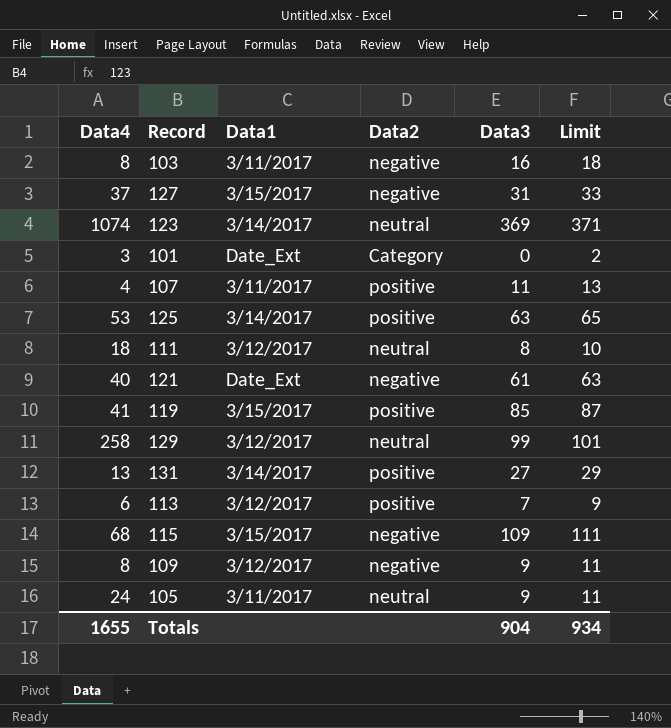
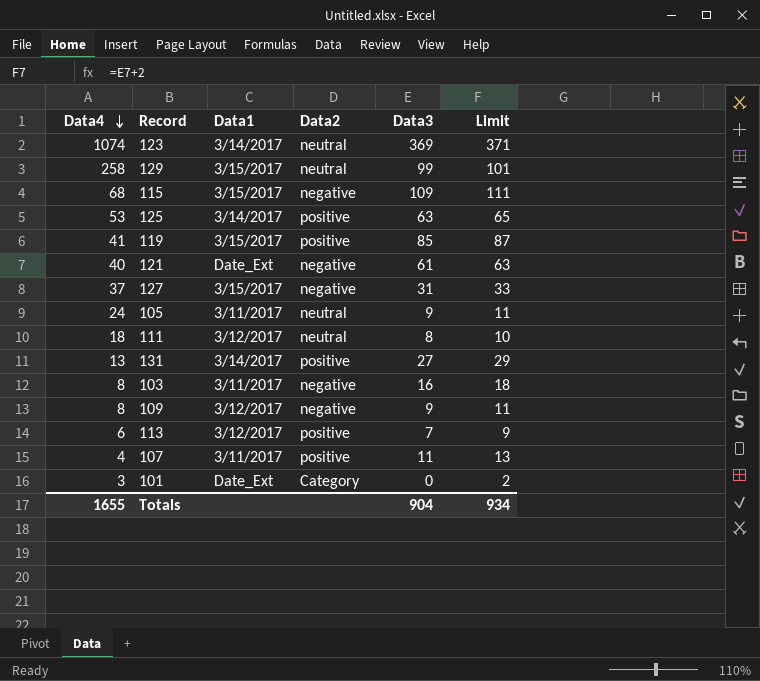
row order: none -> Data4 descending
129 | Data1: 3/12/2017 -> 3/15/2017

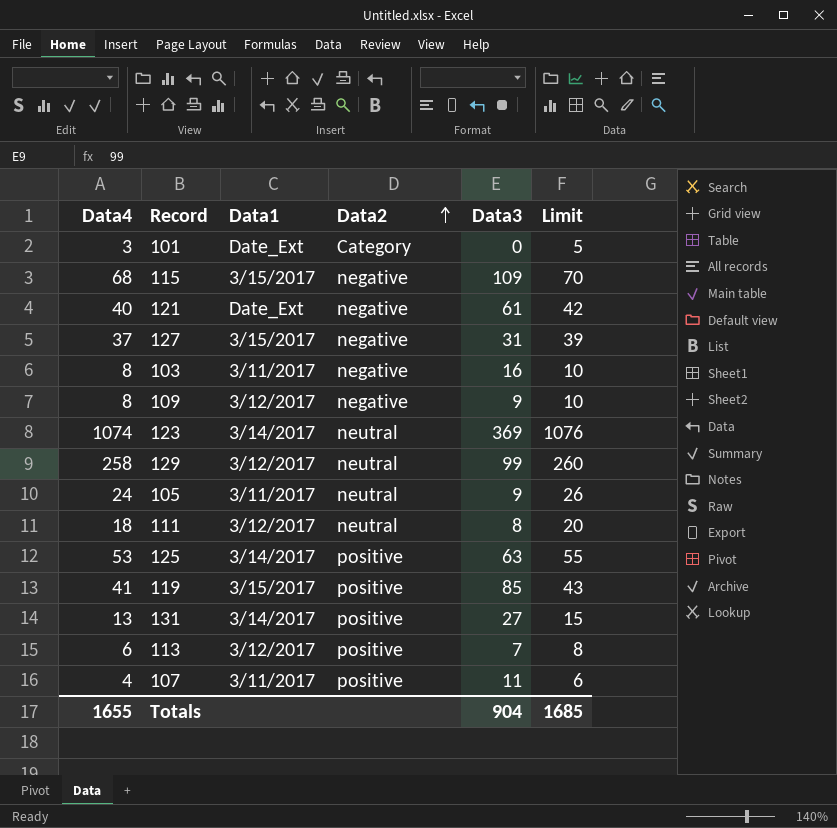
row order: Data4 descending -> Data2 ascending
column Limit | formula: [Data3] + 2 -> [Data4] + 2
129 | Data1: 3/15/2017 -> 3/12/2017
Totals | Limit: 934 -> 1685

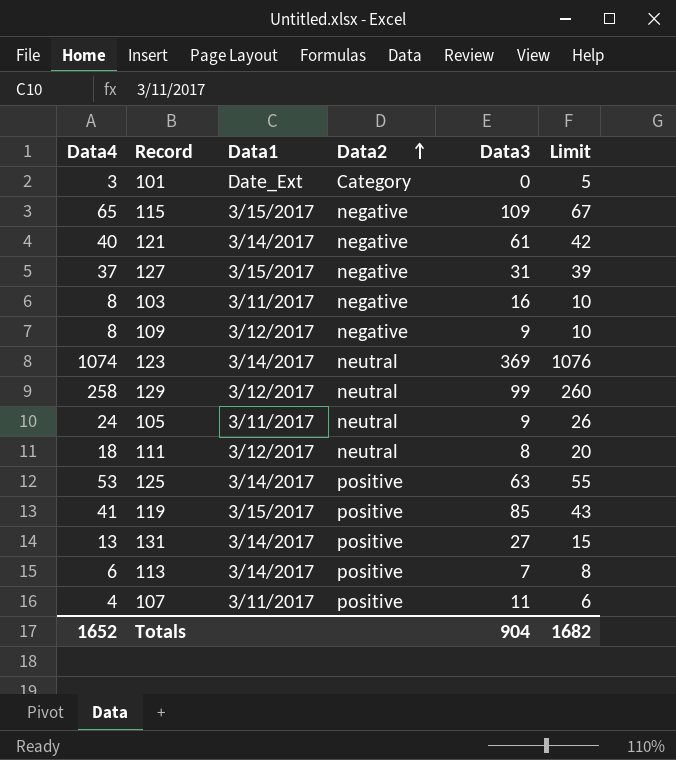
115 | Data4: 68 -> 65
115 | Limit: 70 -> 67
121 | Data1: Date_Ext -> 3/14/2017
113 | Data1: 3/12/2017 -> 3/14/2017
Totals | Data4: 1655 -> 1652
Totals | Limit: 1685 -> 1682

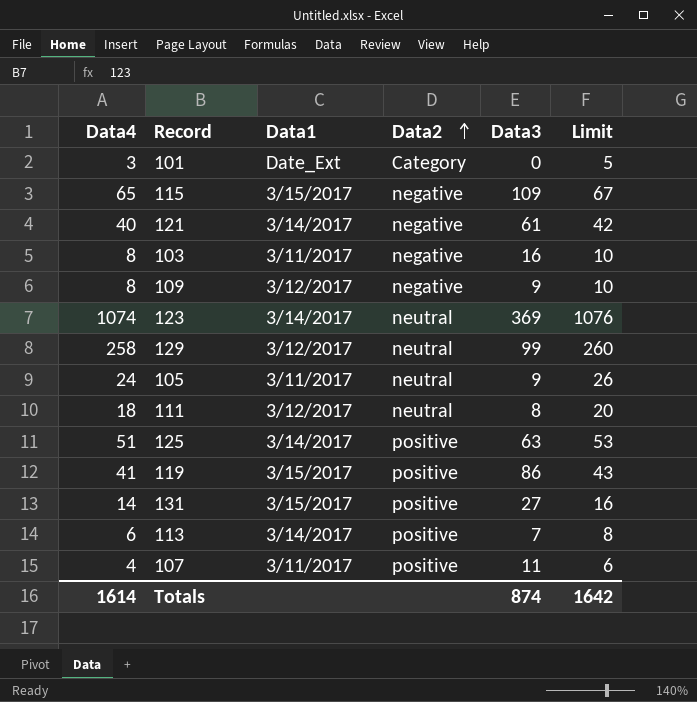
row 127: 37 | 3/15/2017 | negative | 31 | 39 -> none
125 | Data4: 53 -> 51
125 | Limit: 55 -> 53
119 | Data3: 85 -> 86
131 | Data4: 13 -> 14
131 | Data1: 3/14/2017 -> 3/15/2017
131 | Limit: 15 -> 16
Totals | Data4: 1652 -> 1614
Totals | Data3: 904 -> 874
Totals | Limit: 1682 -> 1642

